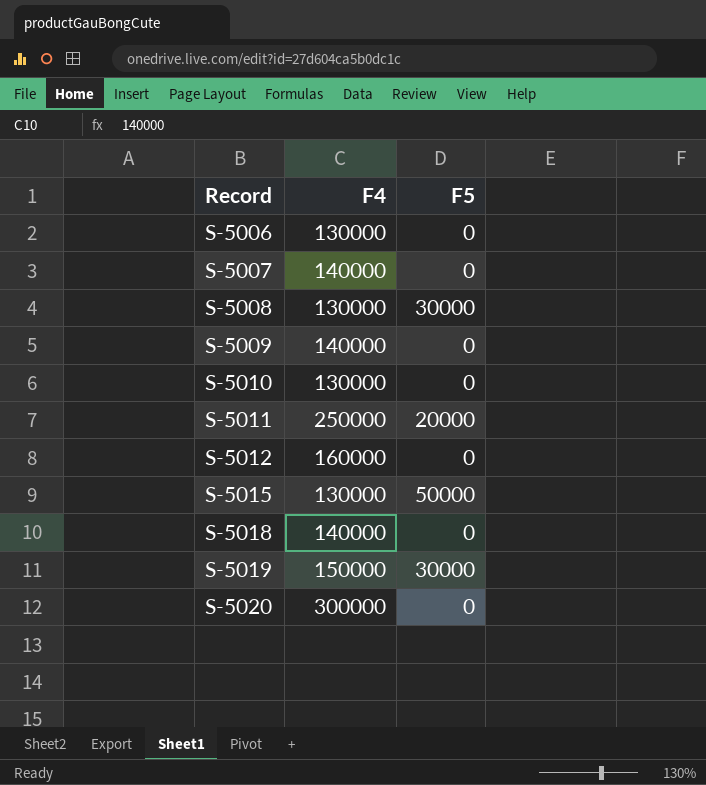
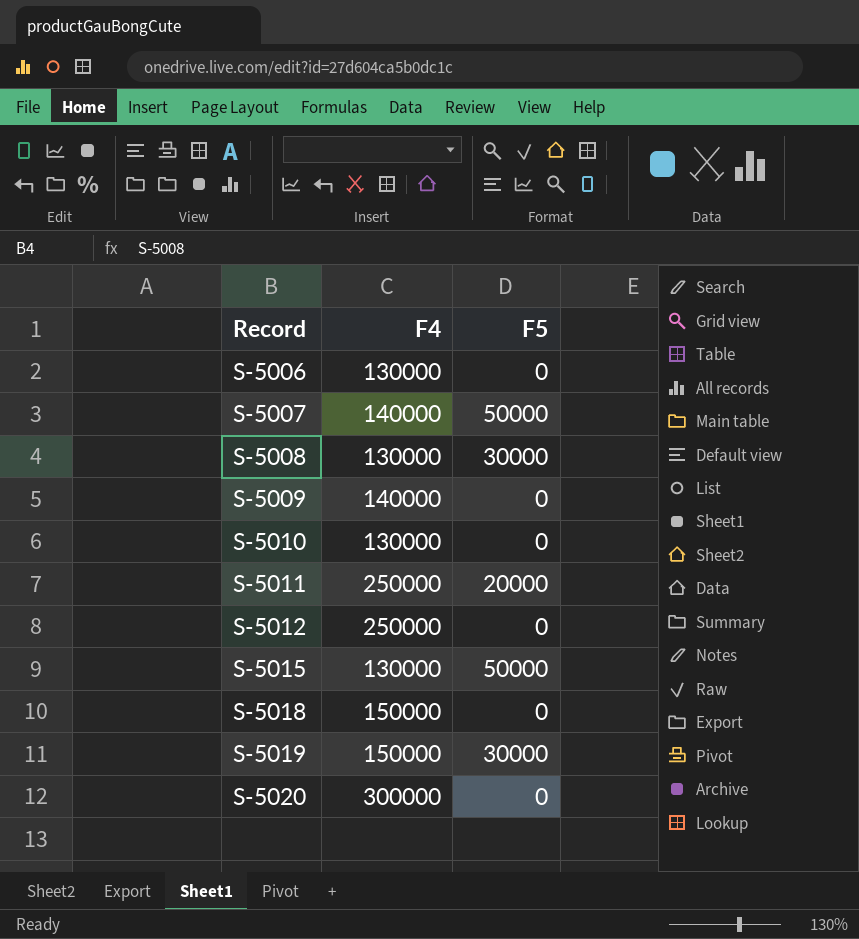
S-5007 | F5: 0 -> 50000
S-5012 | F4: 160000 -> 250000
S-5018 | F4: 140000 -> 150000

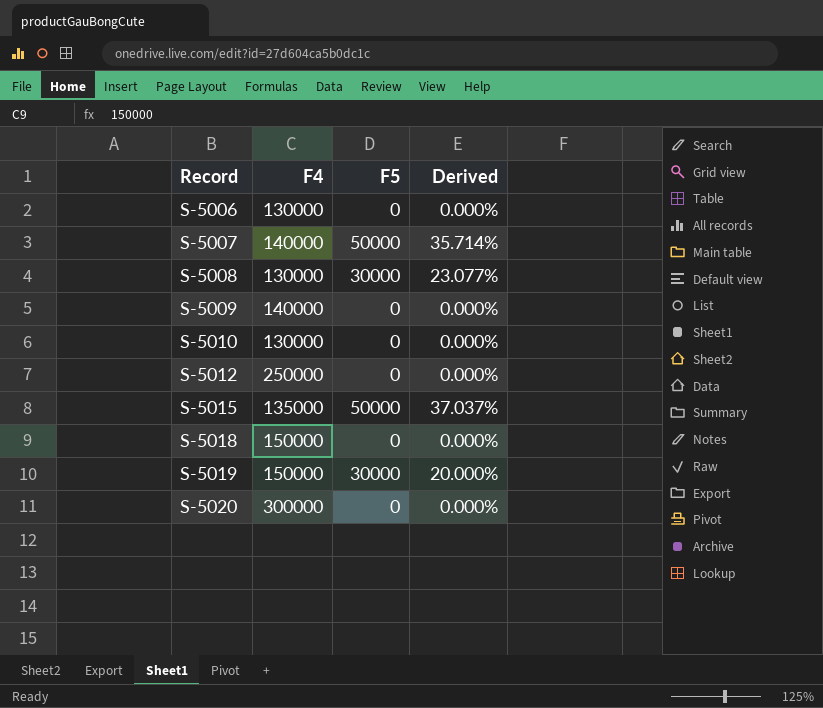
column Derived | formula: none -> [F5] / [F4]
row S-5011: 250000 | 20000 -> none
S-5015 | F4: 130000 -> 135000

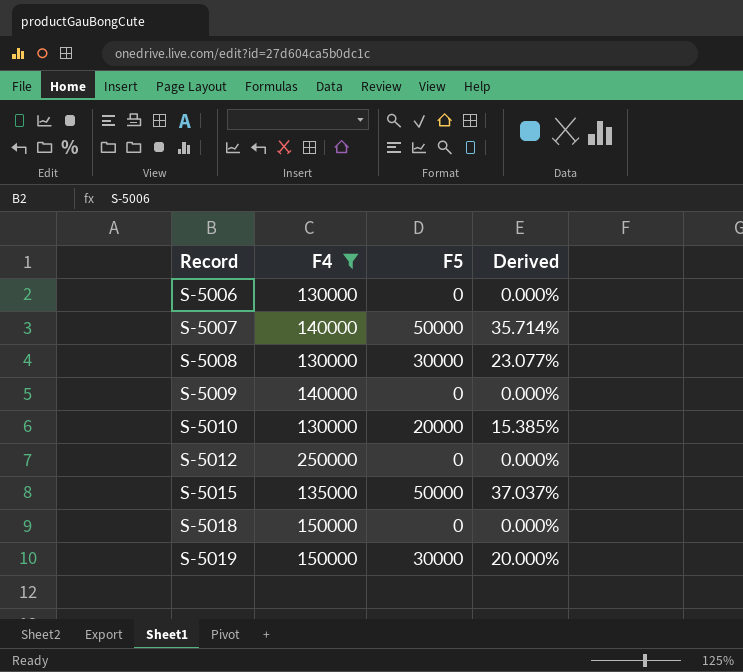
filter: none -> F4 != 300000
S-5010 | F5: 0 -> 20000
S-5010 | Derived: 0.000% -> 15.385%

